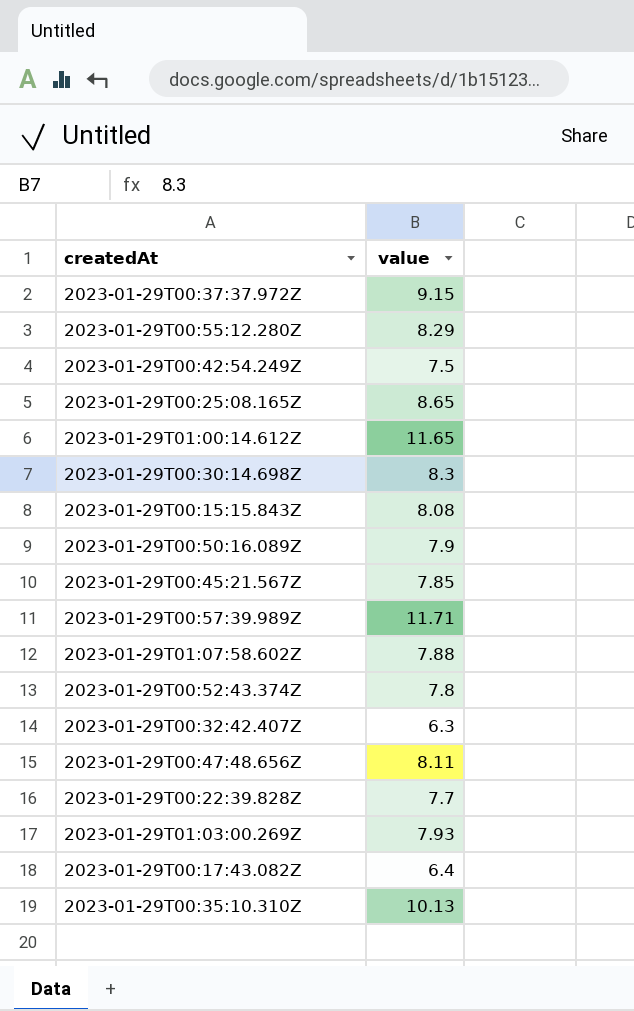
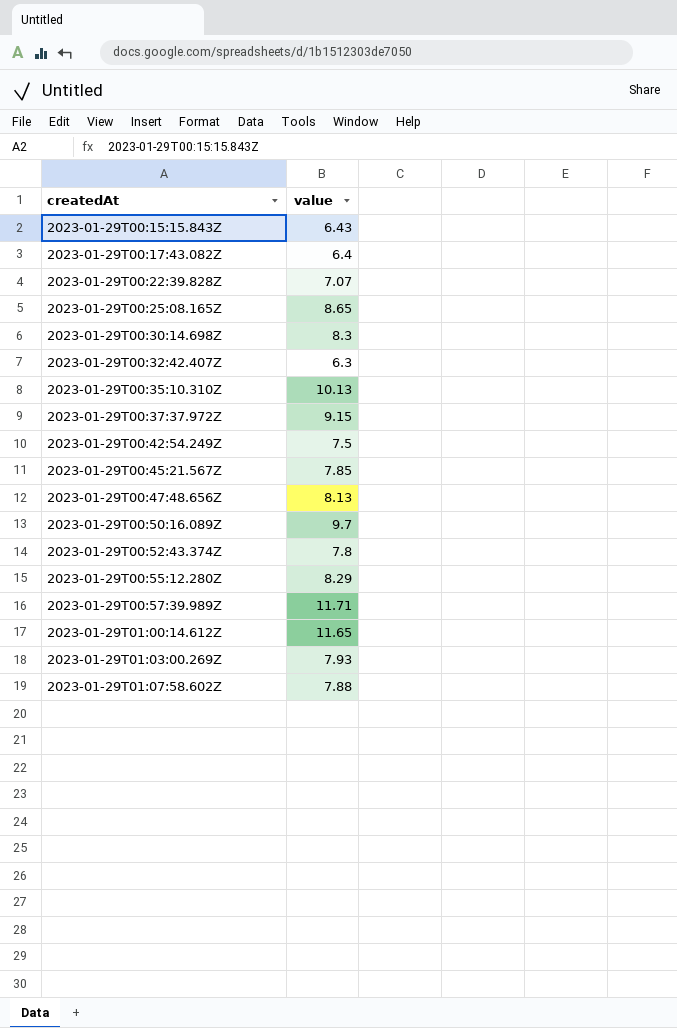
row order: none -> createdAt ascending
2023-01-29T00:15:15.843Z | value: 8.08 -> 6.43
2023-01-29T00:22:39.828Z | value: 7.7 -> 7.07
2023-01-29T00:47:48.656Z | value: 8.11 -> 8.13
2023-01-29T00:50:16.089Z | value: 7.9 -> 9.7

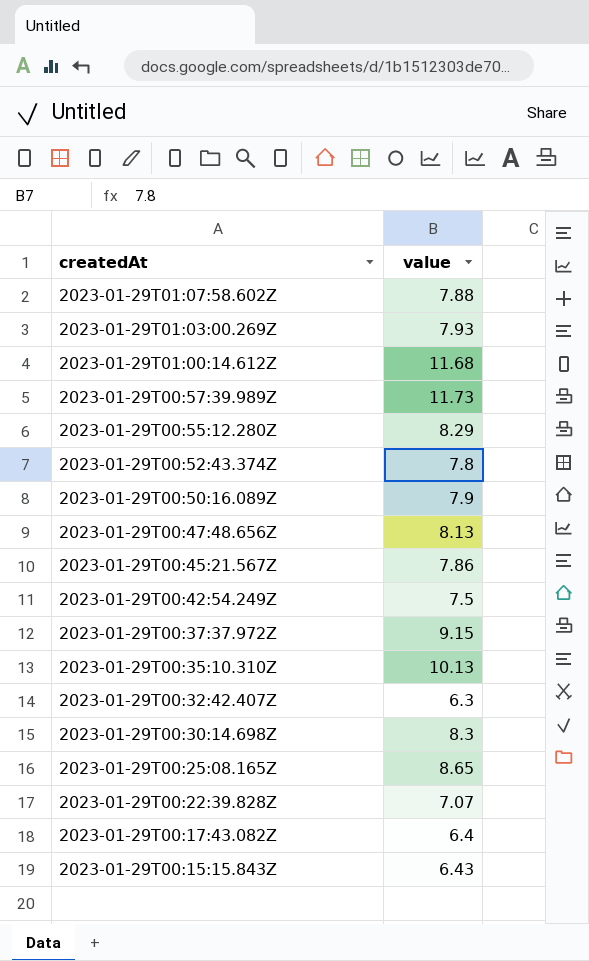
row order: createdAt ascending -> createdAt descending
2023-01-29T01:00:14.612Z | value: 11.65 -> 11.68
2023-01-29T00:57:39.989Z | value: 11.71 -> 11.73
2023-01-29T00:50:16.089Z | value: 9.7 -> 7.9
2023-01-29T00:45:21.567Z | value: 7.85 -> 7.86

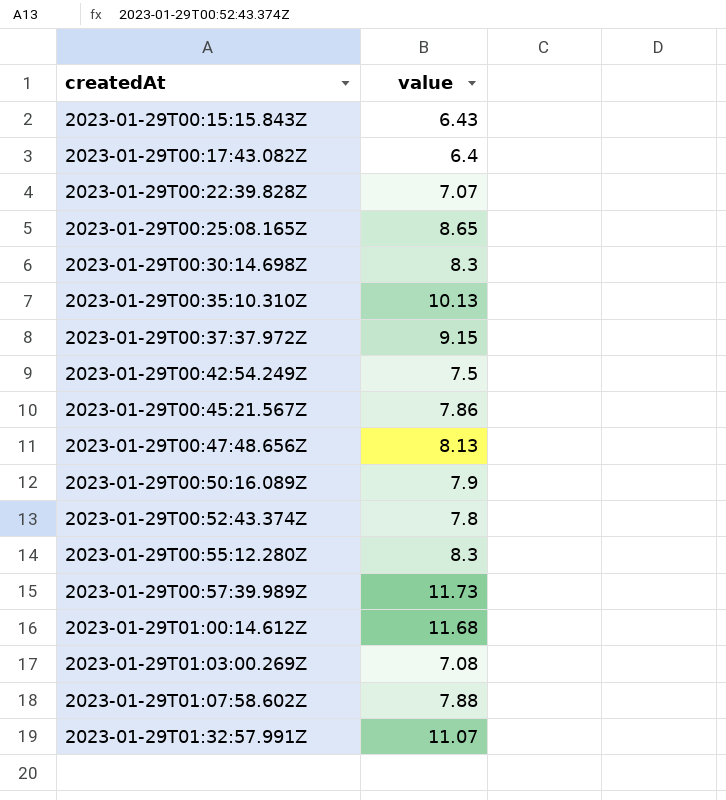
row order: createdAt descending -> createdAt ascending
row 2023-01-29T00:32:42.407Z: 6.3 -> none
2023-01-29T00:55:12.280Z | value: 8.29 -> 8.3
2023-01-29T01:03:00.269Z | value: 7.93 -> 7.08
row 2023-01-29T01:32:57.991Z: none -> 11.07

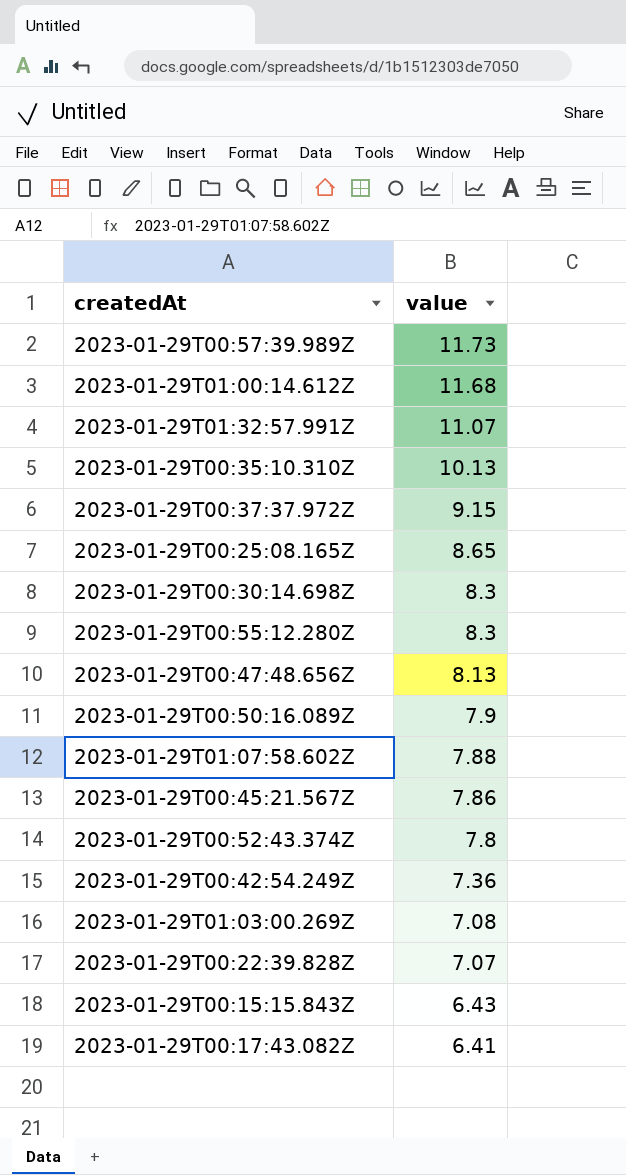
row order: createdAt ascending -> value descending
2023-01-29T00:42:54.249Z | value: 7.5 -> 7.36
2023-01-29T00:17:43.082Z | value: 6.4 -> 6.41

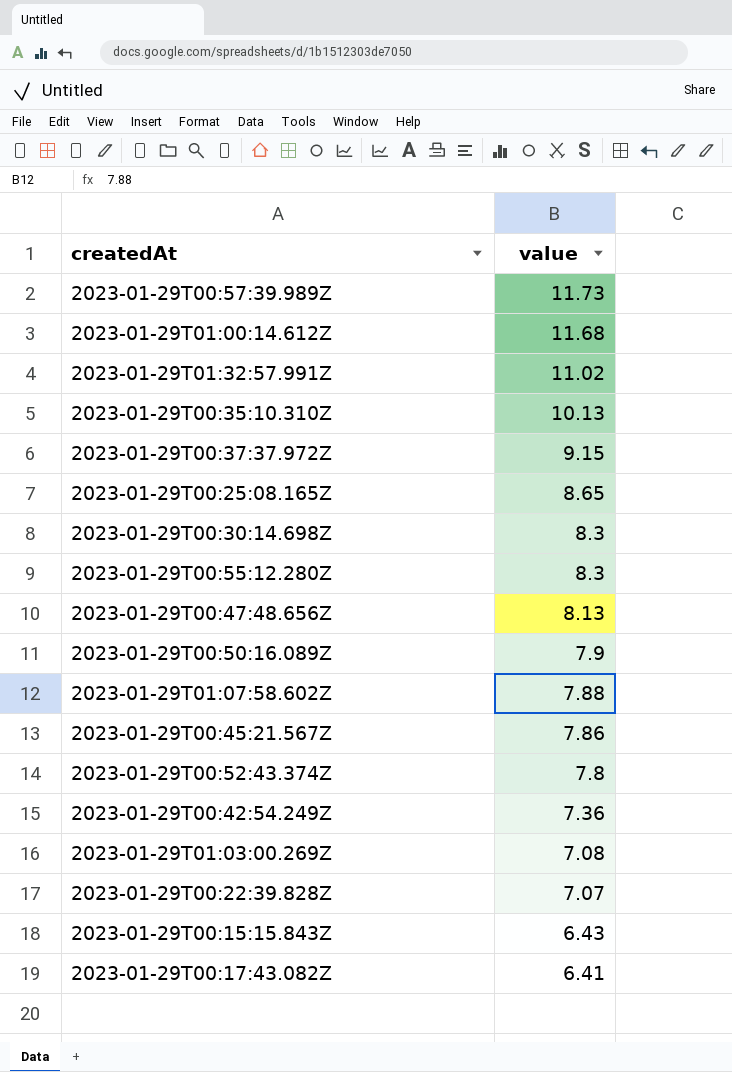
2023-01-29T01:32:57.991Z | value: 11.07 -> 11.02

